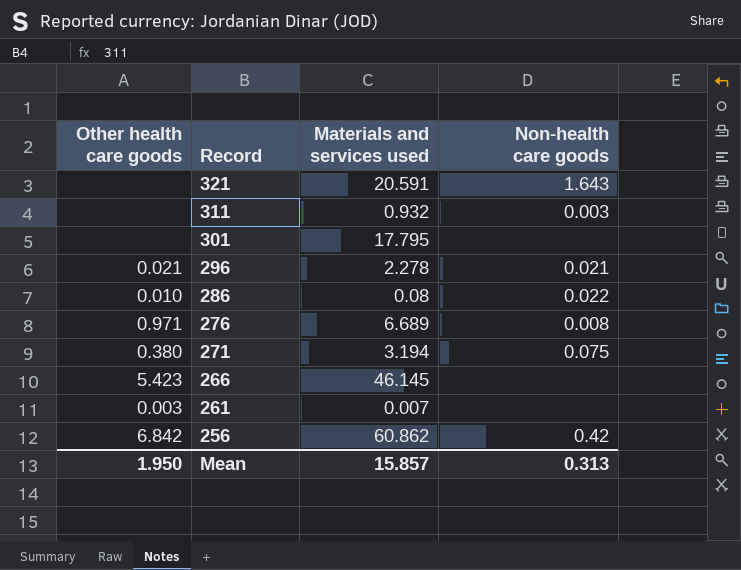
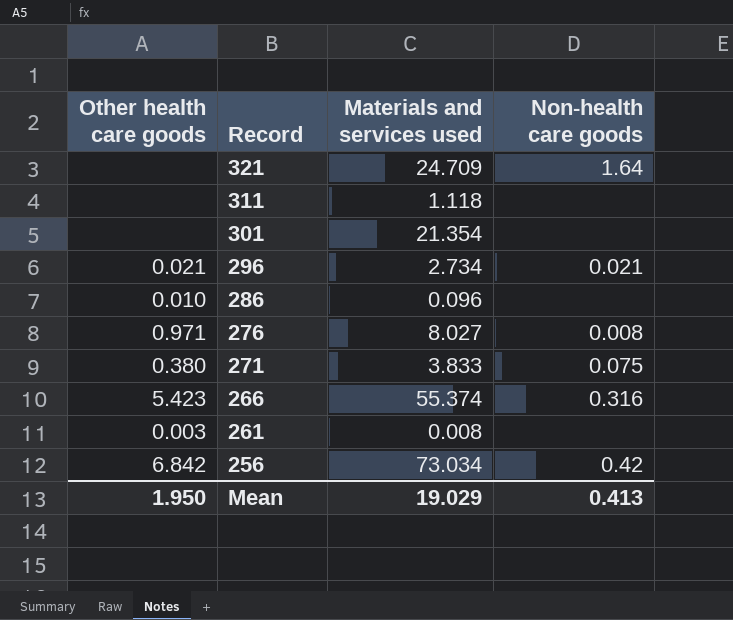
321 | Materials and services used: 20.591 -> 24.709
321 | Non-health care goods: 1.643 -> 1.64
311 | Materials and services used: 0.932 -> 1.118
311 | Non-health care goods: 0.003 -> none
301 | Materials and services used: 17.795 -> 21.354
296 | Materials and services used: 2.278 -> 2.734
286 | Materials and services used: 0.08 -> 0.096
286 | Non-health care goods: 0.022 -> none
276 | Materials and services used: 6.689 -> 8.027
271 | Materials and services used: 3.194 -> 3.833
266 | Materials and services used: 46.145 -> 55.374
266 | Non-health care goods: none -> 0.316
261 | Materials and services used: 0.007 -> 0.008
256 | Materials and services used: 60.862 -> 73.034
Mean | Materials and services used: 15.857 -> 19.029
Mean | Non-health care goods: 0.313 -> 0.413

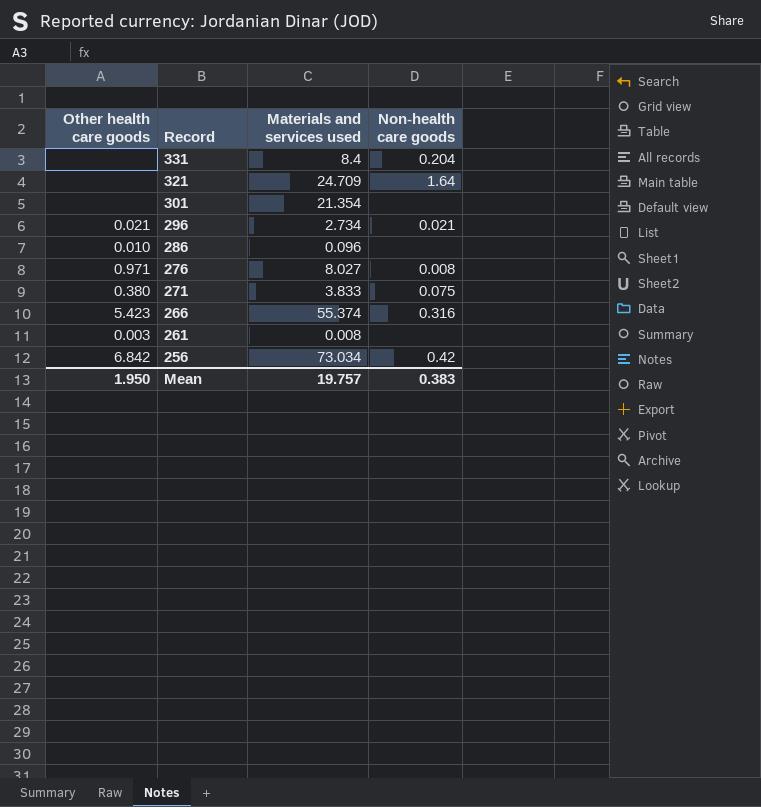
row 311: none | 1.118 | none -> none
row 331: none -> none | 8.4 | 0.204
Mean | Materials and services used: 19.029 -> 19.757
Mean | Non-health care goods: 0.413 -> 0.383

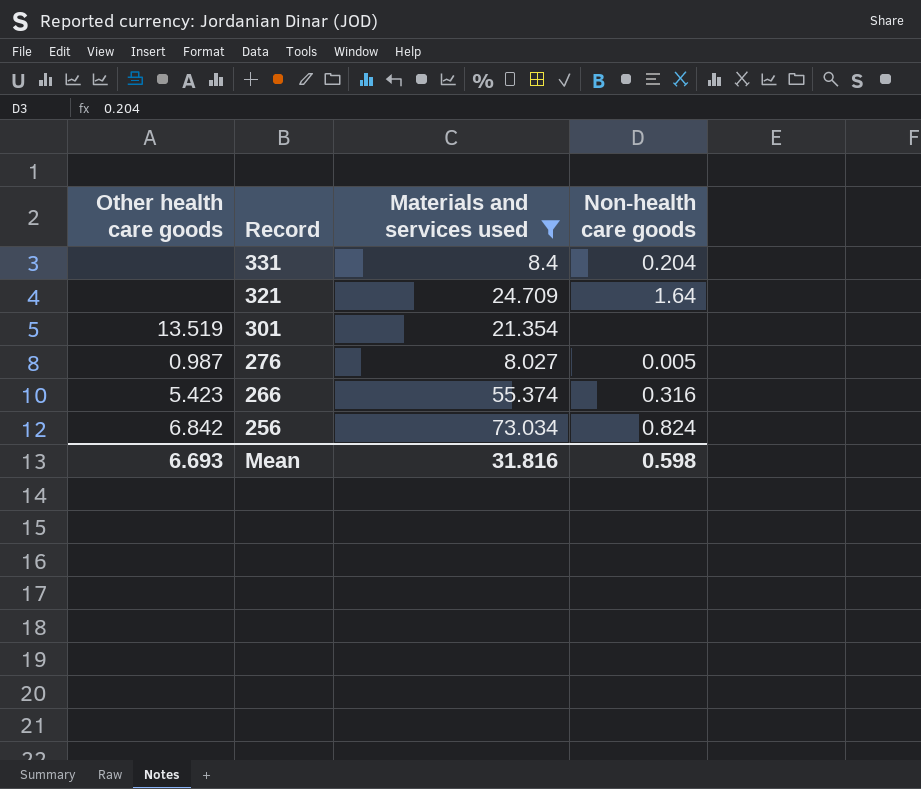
filter: none -> Materials and services used >= 8.027
301 | Other health care goods: none -> 13.519
276 | Other health care goods: 0.971 -> 0.987
276 | Non-health care goods: 0.008 -> 0.005
256 | Non-health care goods: 0.42 -> 0.824
Mean | Other health care goods: 1.950 -> 6.693
Mean | Materials and services used: 19.757 -> 31.816
Mean | Non-health care goods: 0.383 -> 0.598

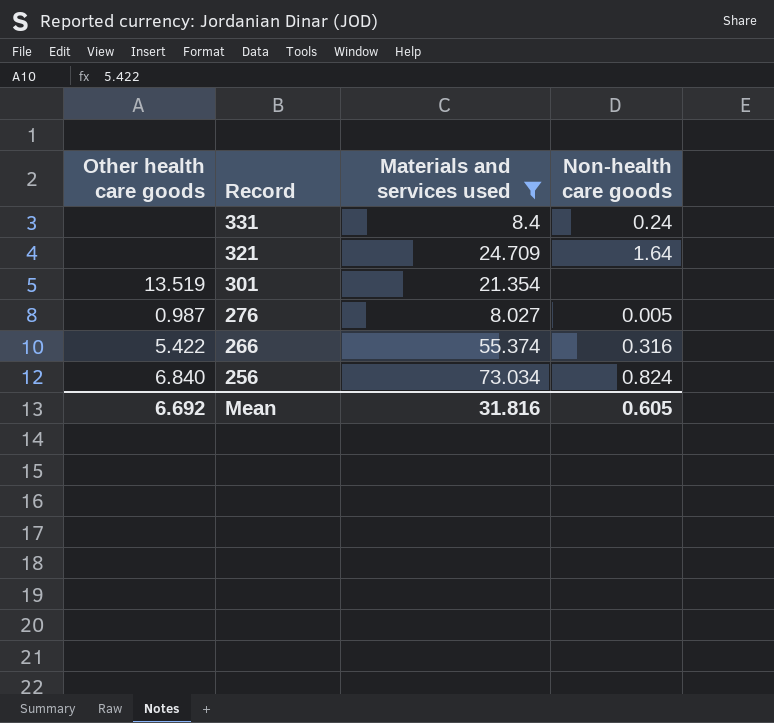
331 | Non-health care goods: 0.204 -> 0.24
266 | Other health care goods: 5.423 -> 5.422
256 | Other health care goods: 6.842 -> 6.840
Mean | Other health care goods: 6.693 -> 6.692
Mean | Non-health care goods: 0.598 -> 0.605

